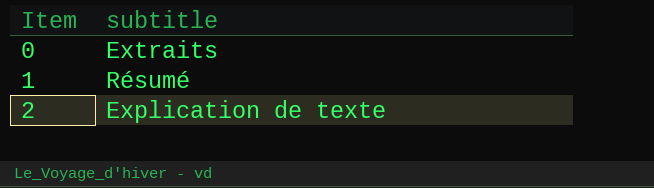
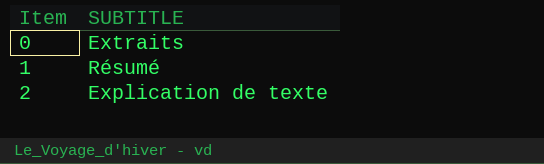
column name: subtitle -> SUBTITLE

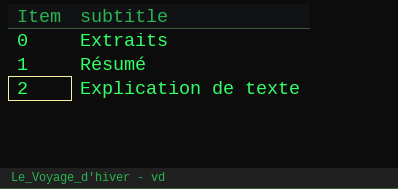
column name: SUBTITLE -> subtitle

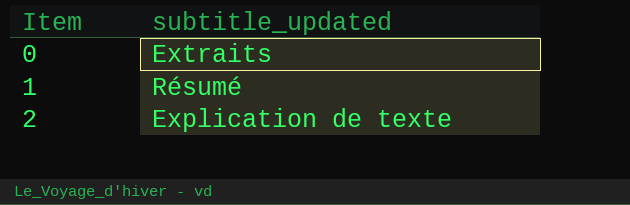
column name: subtitle -> subtitle_updated

